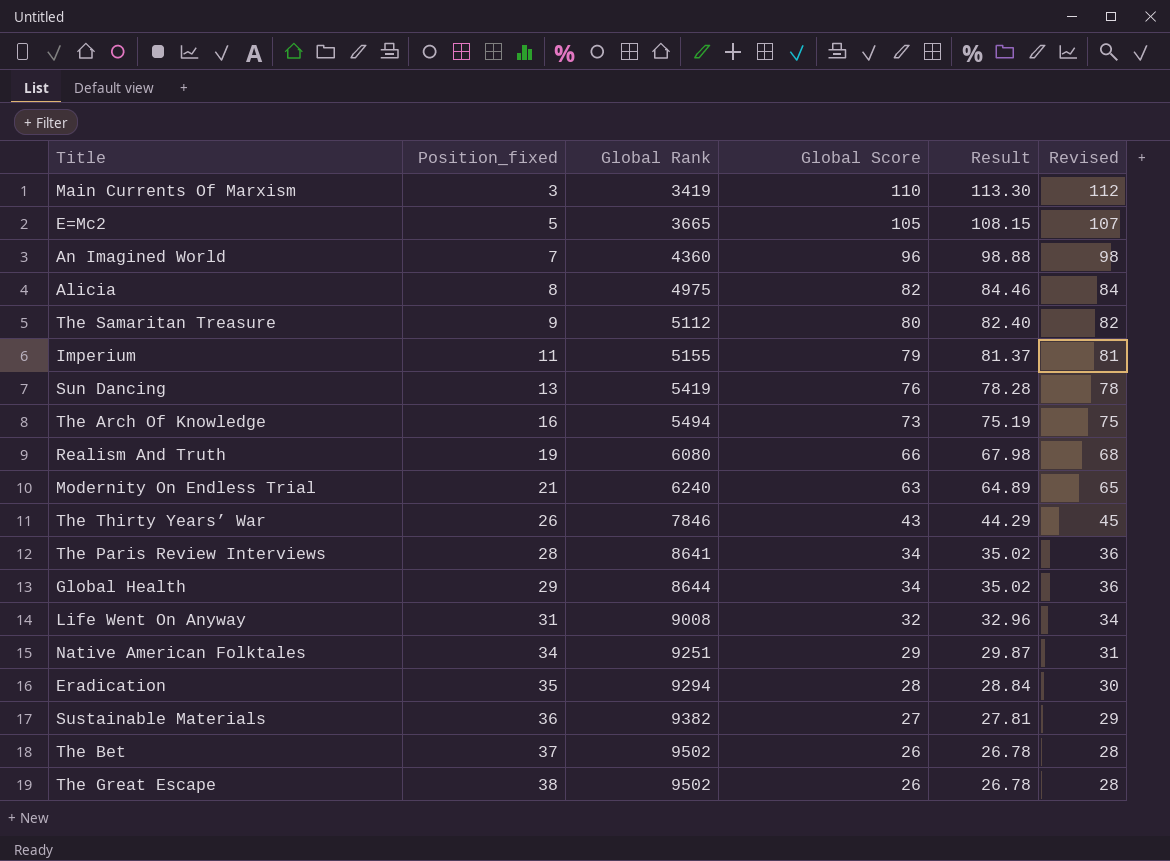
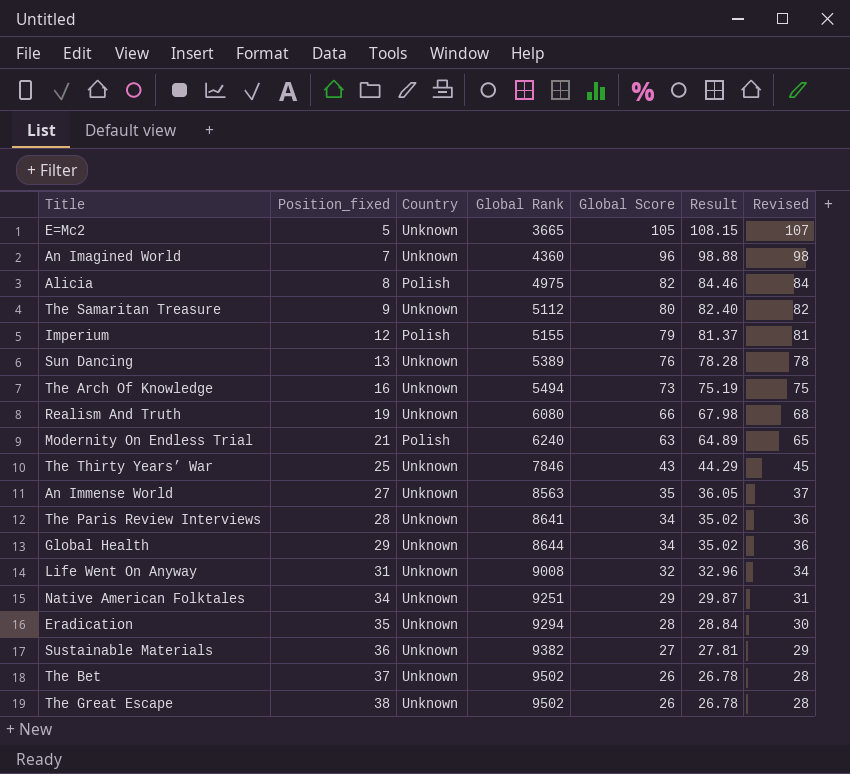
column Country | position: none -> 3
row Main Currents Of Marxism: 3 | 3419 | 110 | 113.30 | 112 -> none
Imperium | Position_fixed: 11 -> 12
Sun Dancing | Global Rank: 5419 -> 5389
The Thirty Years’ War | Position_fixed: 26 -> 25
row An Immense World: none -> 27 | Unknown | 8563 | 35 | 36.05 | 37

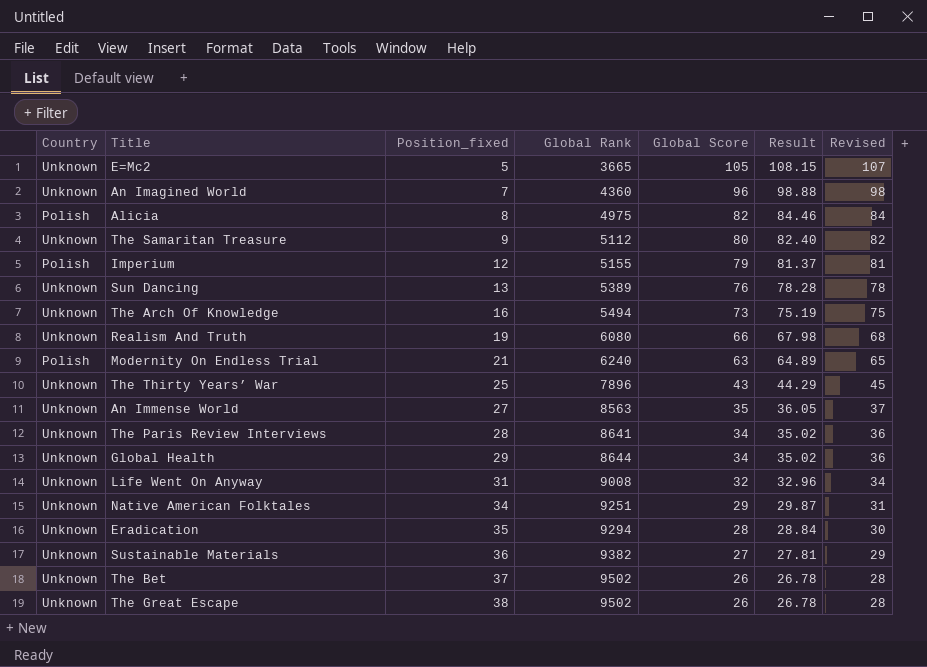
column Country | position: 3 -> 1
The Thirty Years’ War | Global Rank: 7846 -> 7896

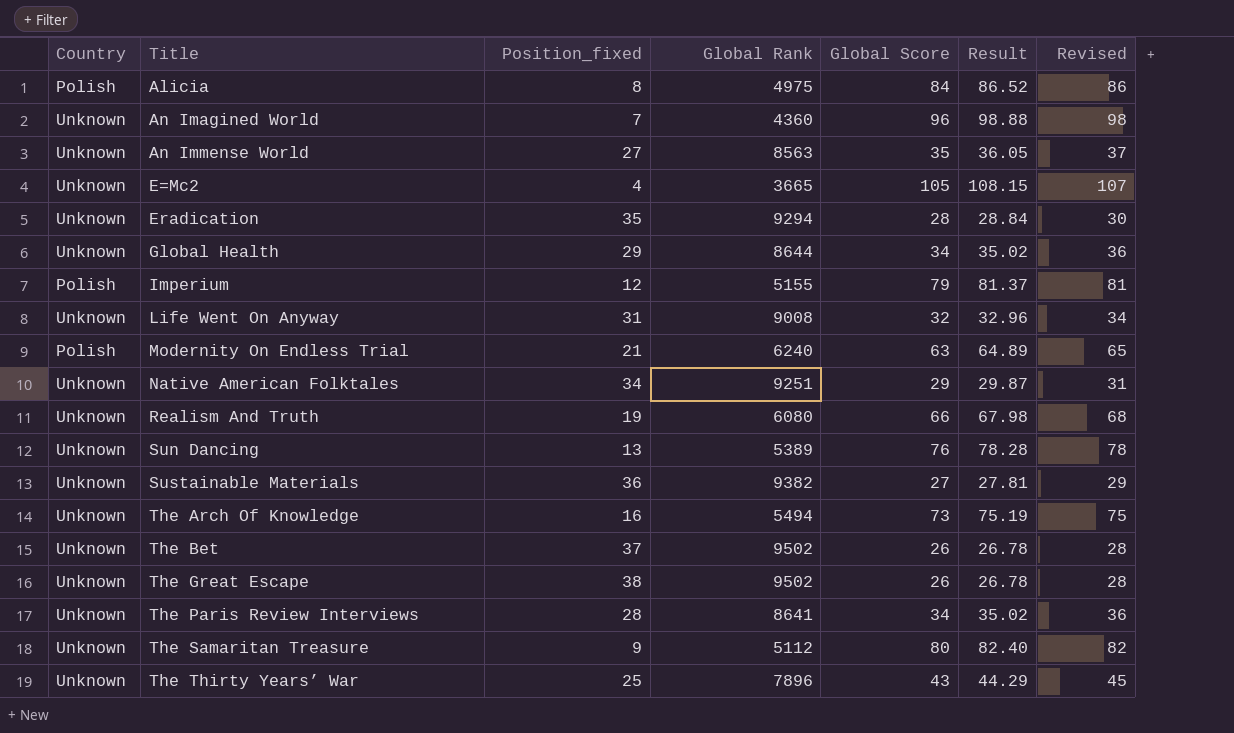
row order: Position_fixed ascending -> Title ascending
Alicia | Global Score: 82 -> 84
Alicia | Result: 84.46 -> 86.52
Alicia | Revised: 84 -> 86
E=Mc2 | Position_fixed: 5 -> 4

